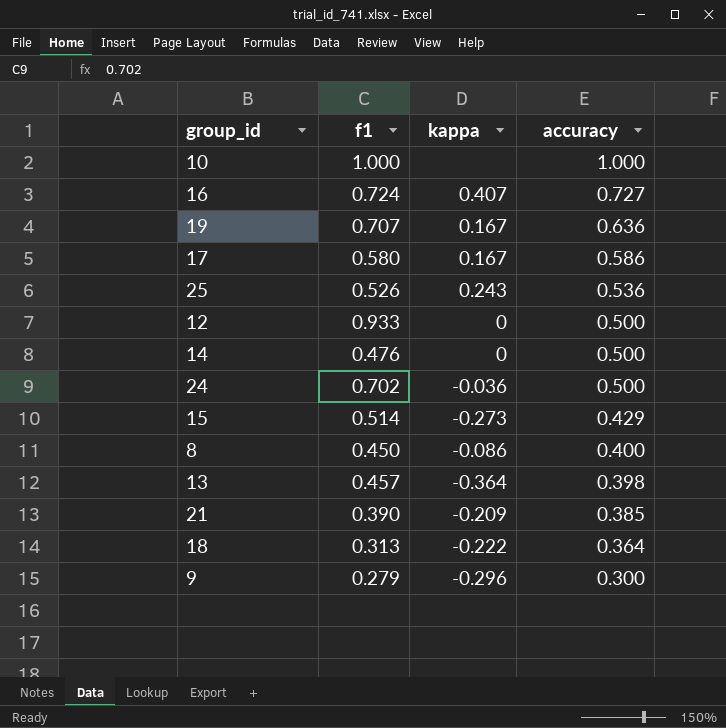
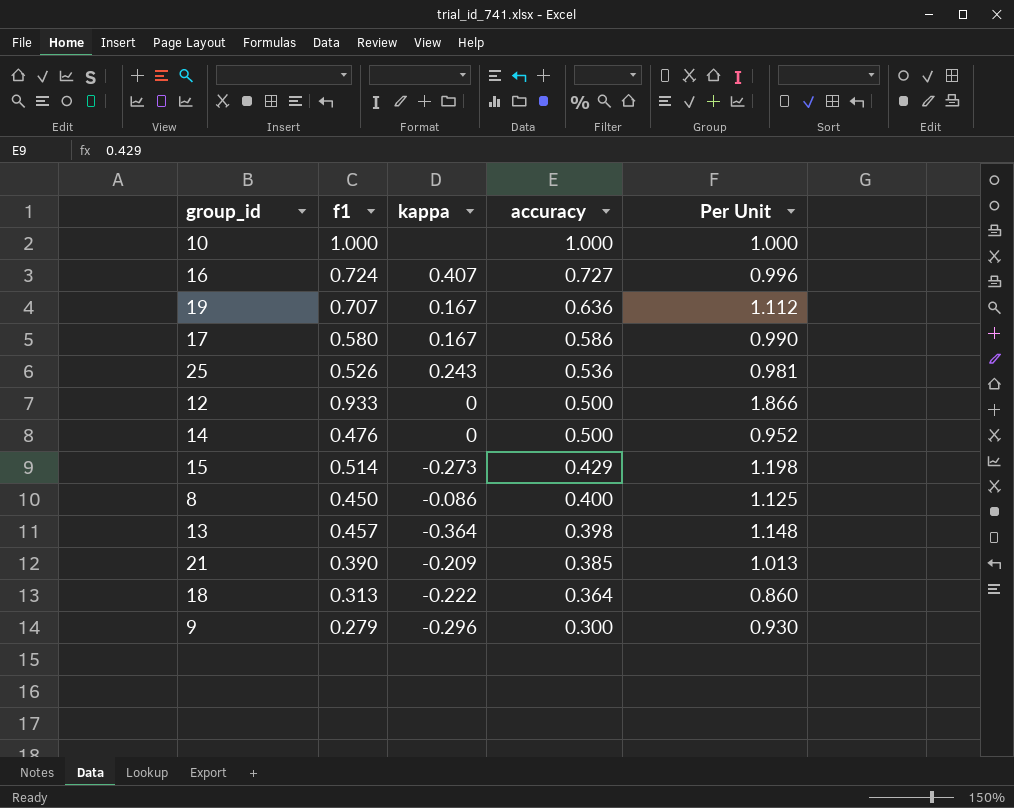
column Per Unit | formula: none -> [f1] / [accuracy]
row 24: 0.702 | -0.036 | 0.500 -> none

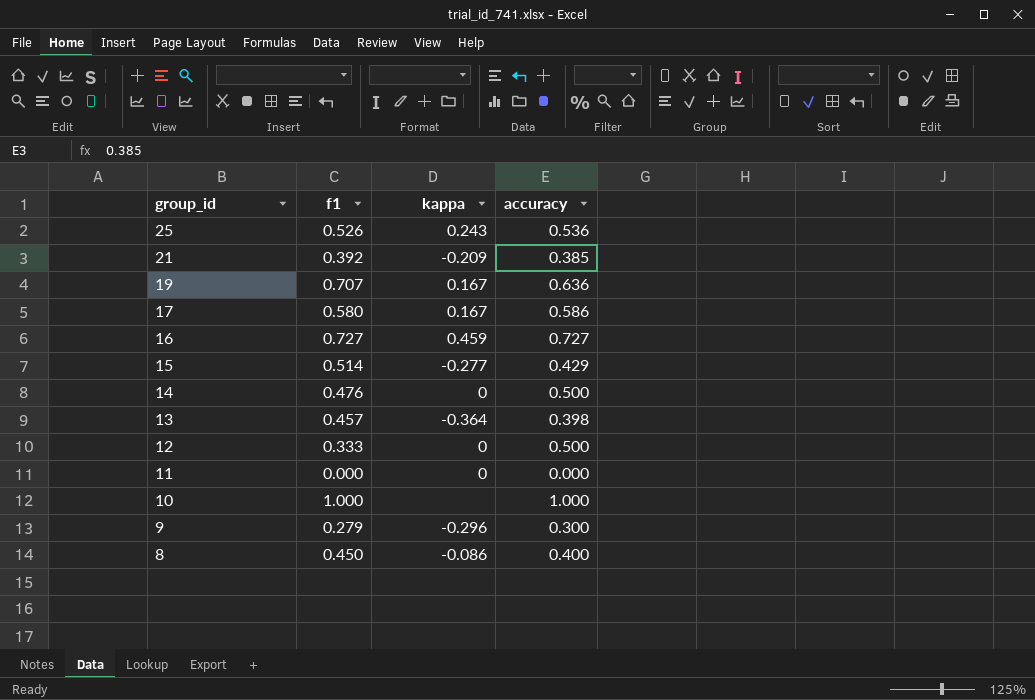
row order: accuracy descending -> group_id descending
column Per Unit | formula: [f1] / [accuracy] -> none
row 18: 0.313 | -0.222 | 0.364 | 0.860 -> none
21 | f1: 0.390 -> 0.392
16 | f1: 0.724 -> 0.727
16 | kappa: 0.407 -> 0.459
15 | kappa: -0.273 -> -0.277
12 | f1: 0.933 -> 0.333
row 11: none -> 0.000 | 0 | 0.000

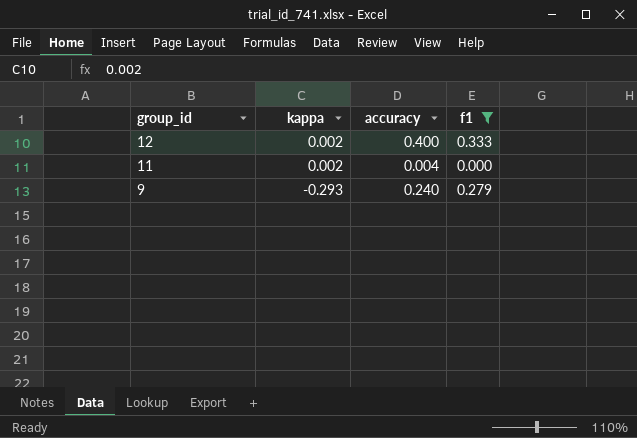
filter: none -> f1 <= 0.333
column f1 | position: 2 -> 4
12 | kappa: 0 -> 0.002
12 | accuracy: 0.500 -> 0.400
11 | kappa: 0 -> 0.002
11 | accuracy: 0.000 -> 0.004
9 | kappa: -0.296 -> -0.293
9 | accuracy: 0.300 -> 0.240

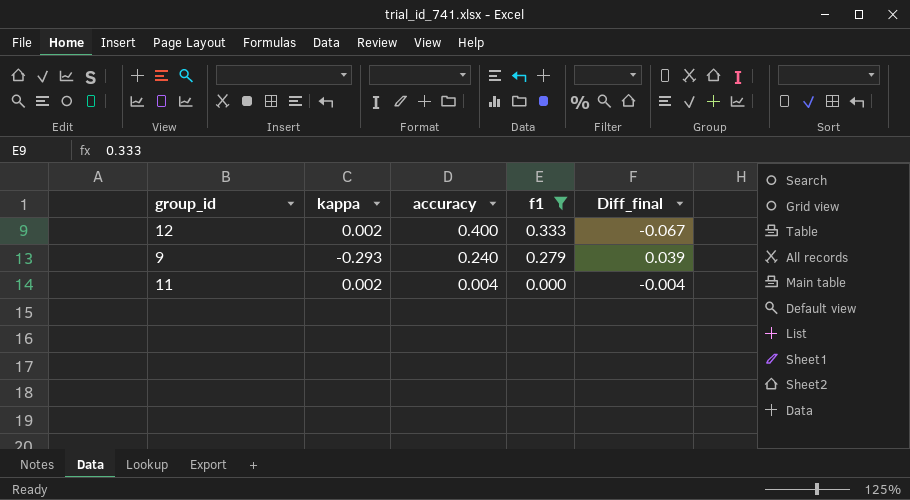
row order: group_id descending -> accuracy descending
column Diff_final | formula: none -> [f1] - [accuracy]

